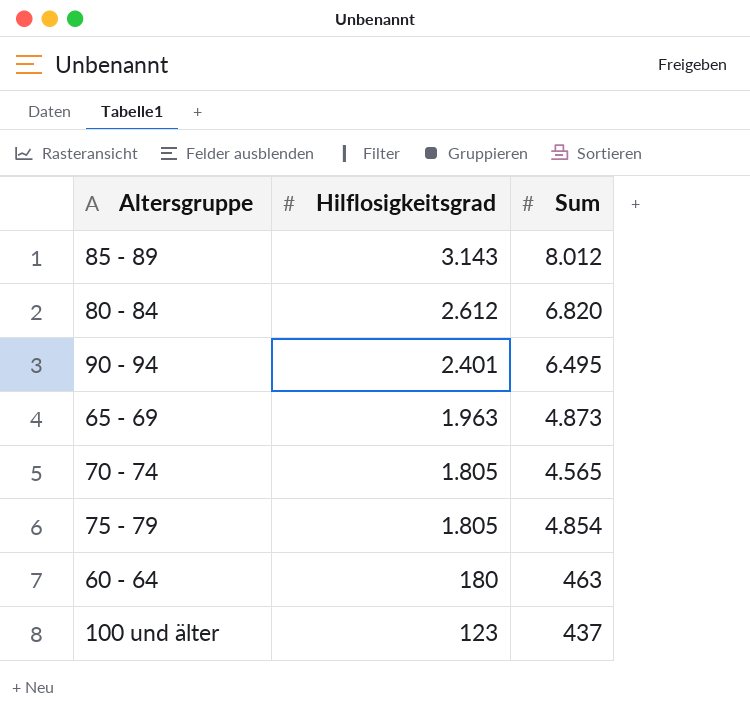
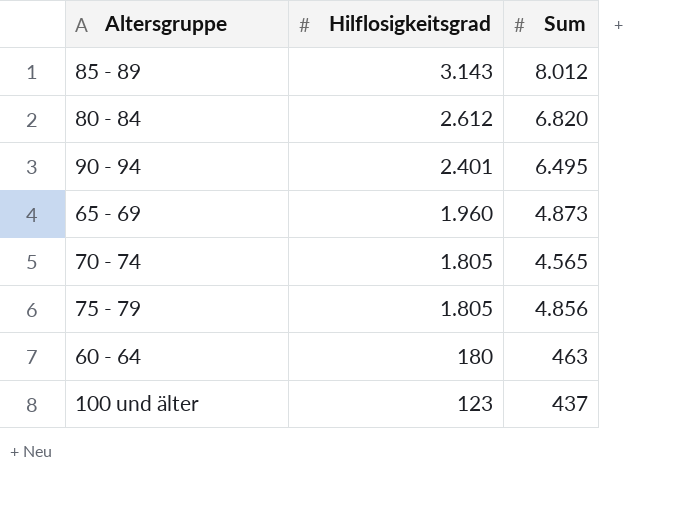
65 - 69 | Hilflosigkeitsgrad: 1.963 -> 1.960
75 - 79 | Sum: 4.854 -> 4.856

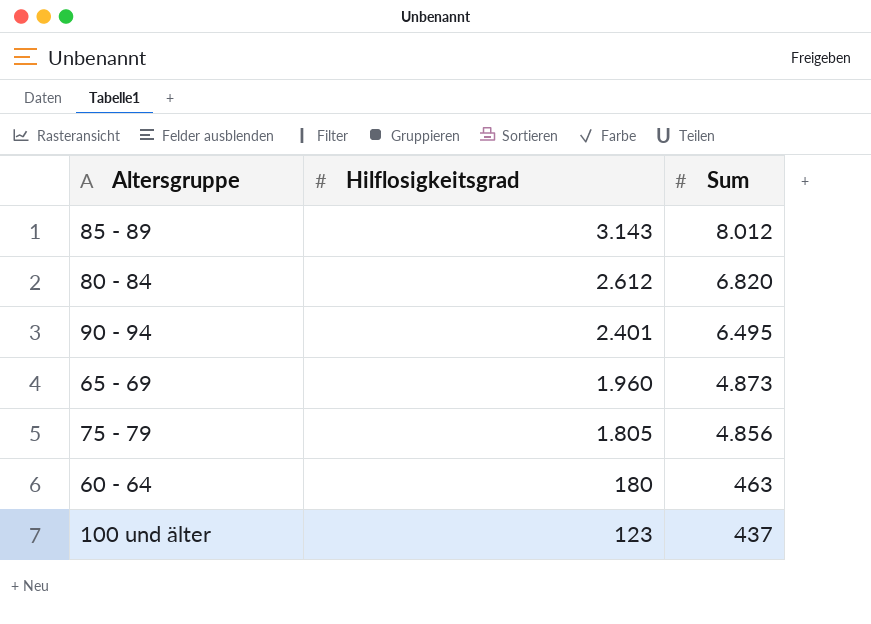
row 70 - 74: 1.805 | 4.565 -> none

